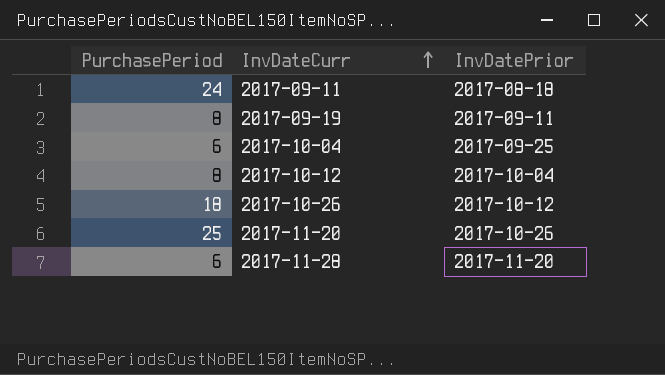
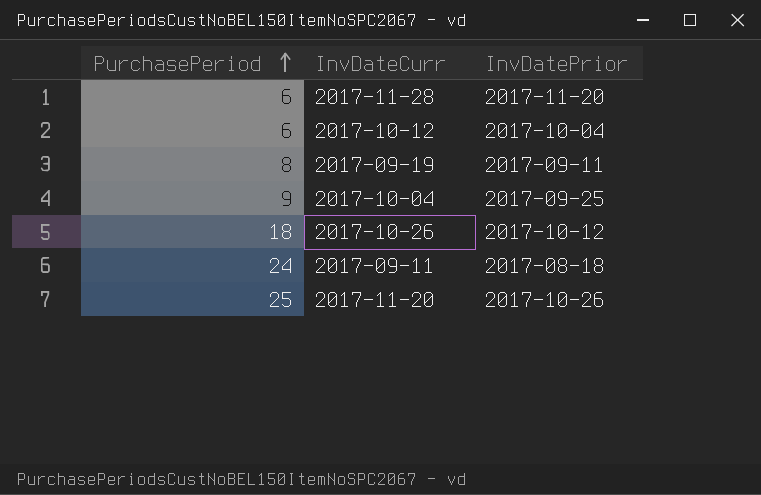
row order: InvDateCurr ascending -> PurchasePeriod ascending
2017-10-12 | PurchasePeriod: 8 -> 6
2017-10-04 | PurchasePeriod: 6 -> 9

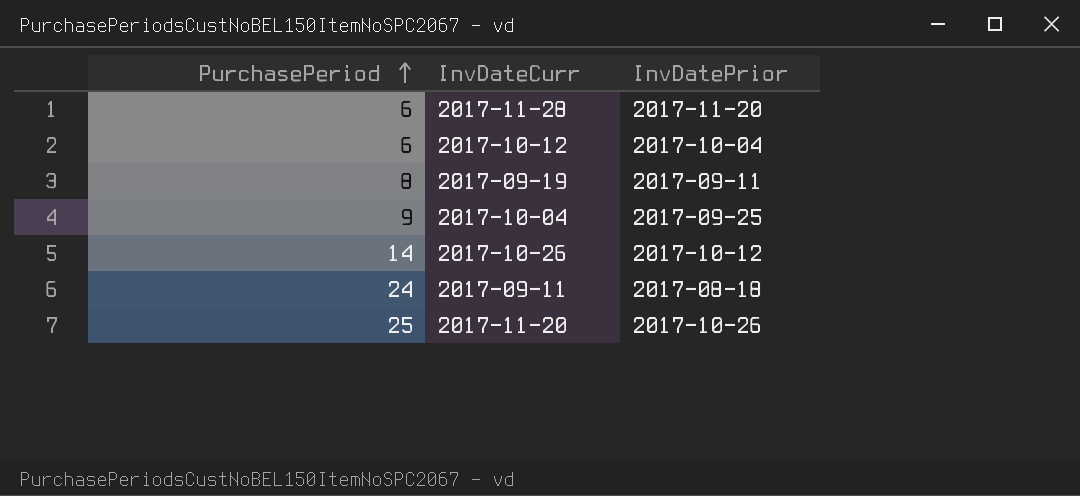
2017-10-26 | PurchasePeriod: 18 -> 14

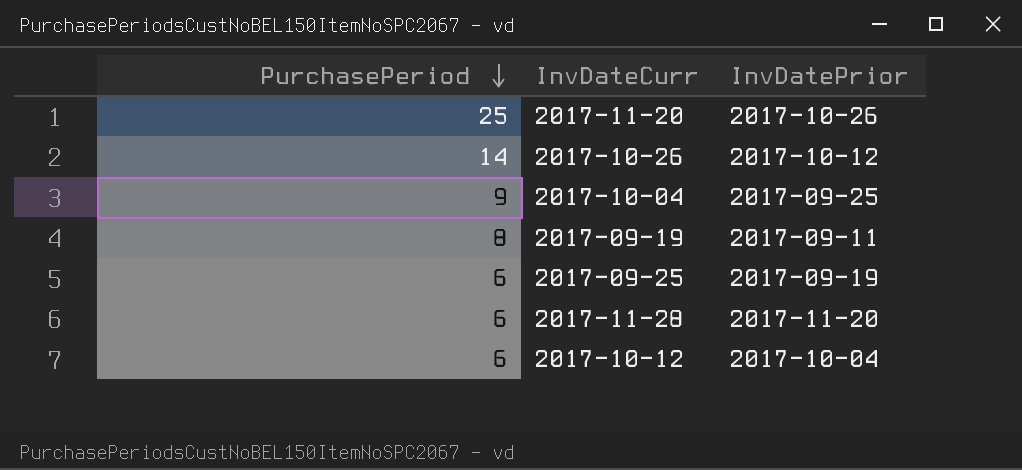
row order: PurchasePeriod ascending -> PurchasePeriod descending
row 2017-09-11: 24 | 2017-08-18 -> none
row 2017-09-25: none -> 6 | 2017-09-19

